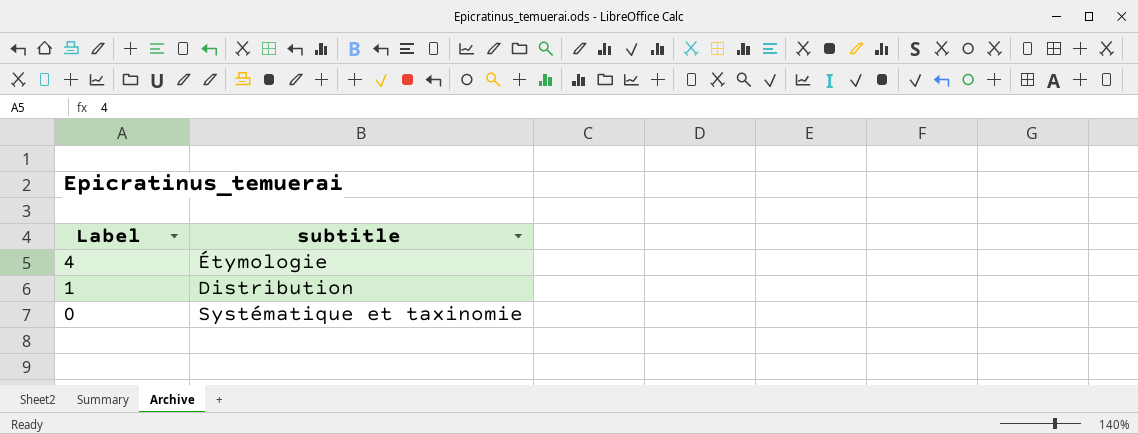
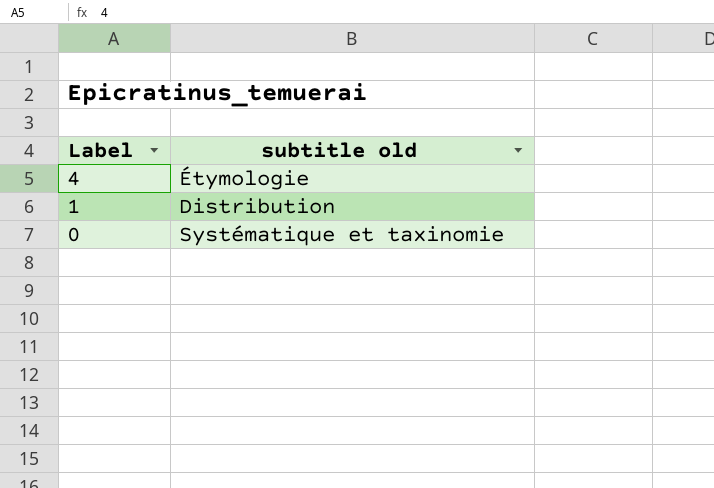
column name: subtitle -> subtitle old

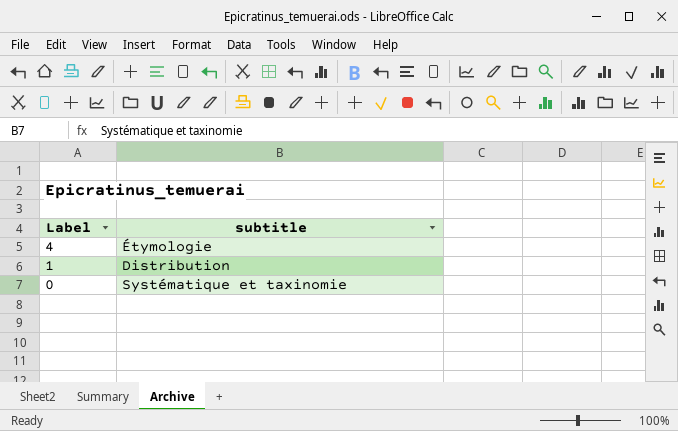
column name: subtitle old -> subtitle

